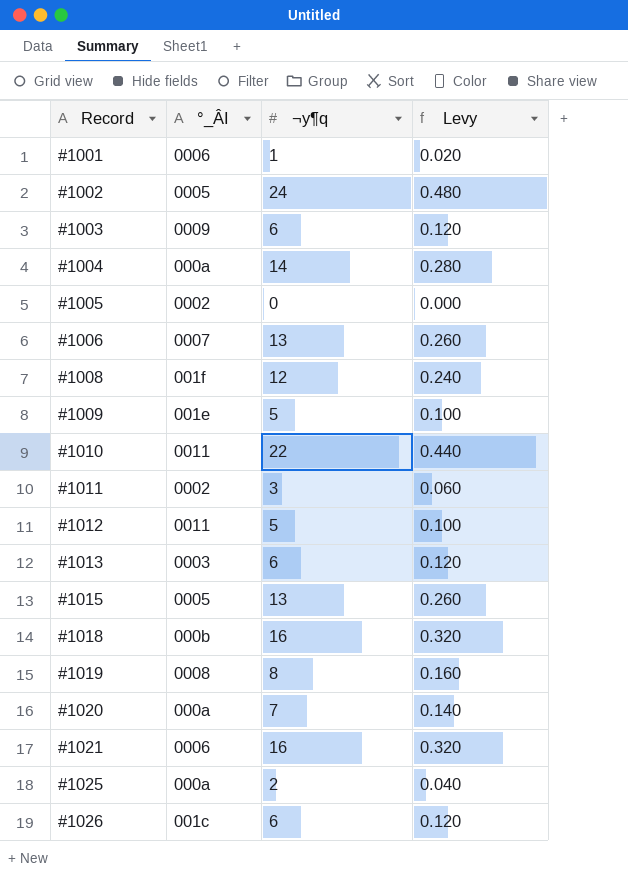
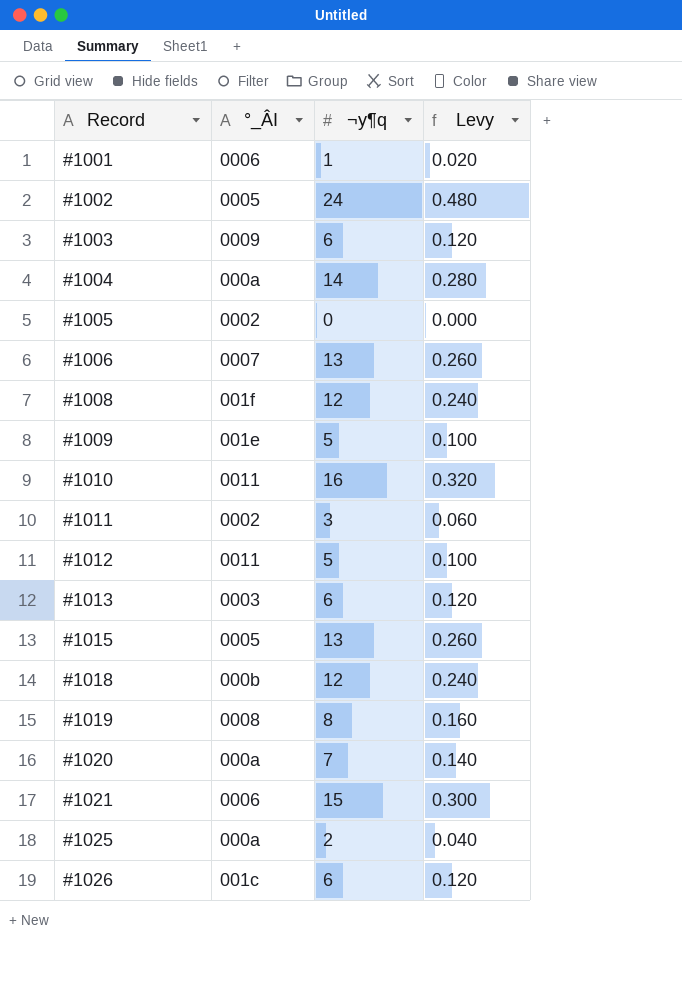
#1010 | ¬y¶q: 22 -> 16
#1010 | Levy: 0.440 -> 0.320
#1018 | ¬y¶q: 16 -> 12
#1018 | Levy: 0.320 -> 0.240
#1021 | ¬y¶q: 16 -> 15
#1021 | Levy: 0.320 -> 0.300

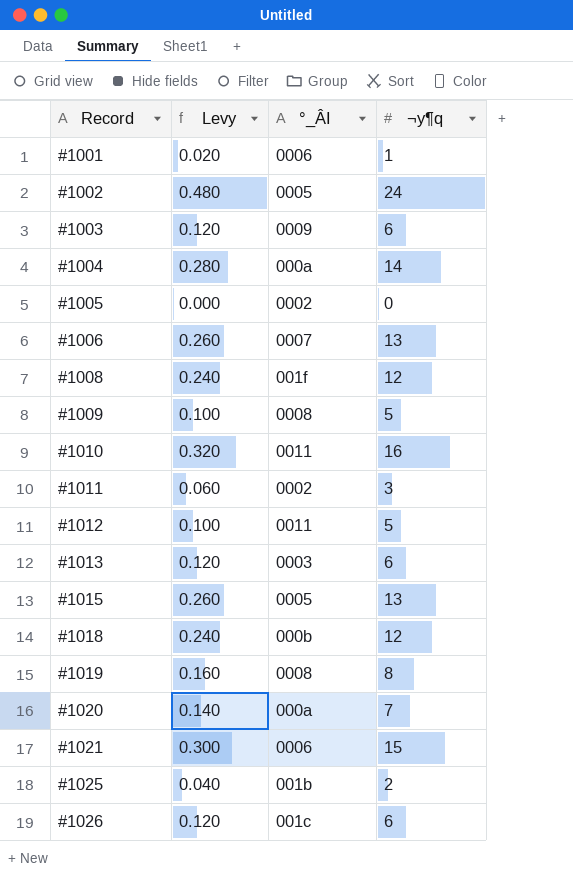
column Levy | position: 4 -> 2
#1009 | °_ÂI: 001e -> 0008
#1025 | °_ÂI: 000a -> 001b

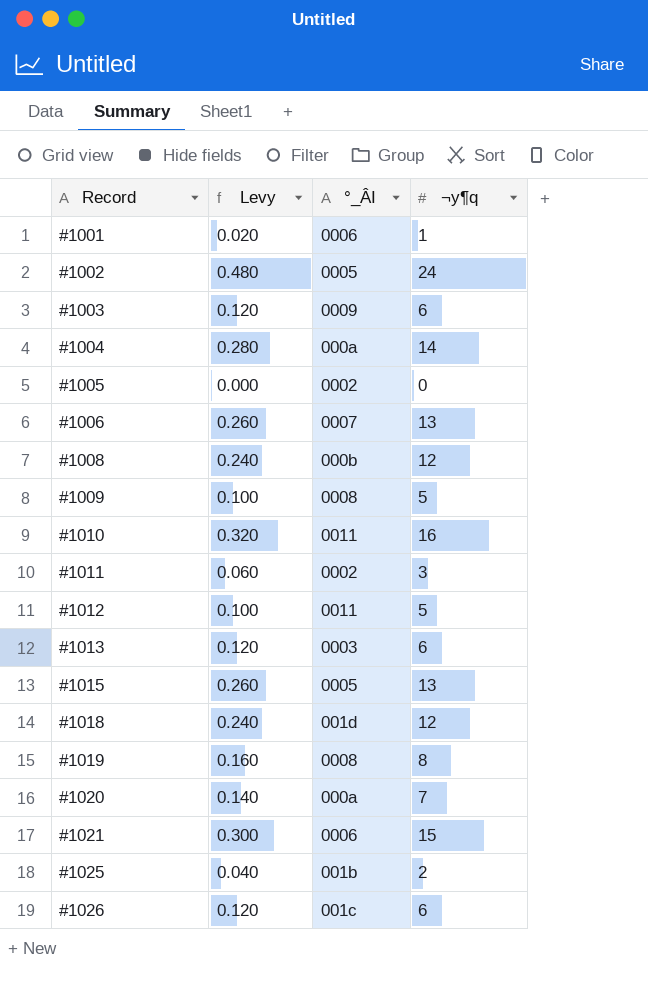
#1008 | °_ÂI: 001f -> 000b
#1018 | °_ÂI: 000b -> 001d

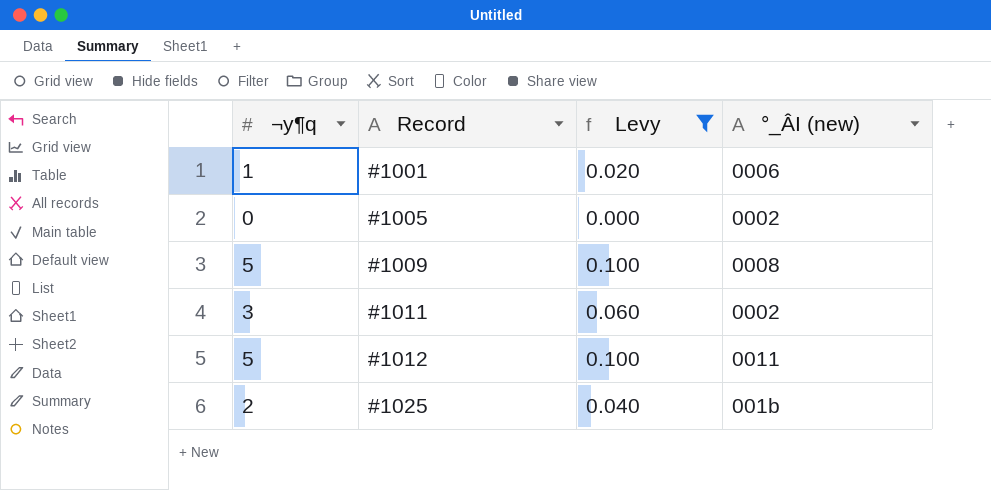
filter: none -> Levy <= 0.100
column ¬y¶q | position: 4 -> 1
column name: °_ÂI -> °_ÂI (new)

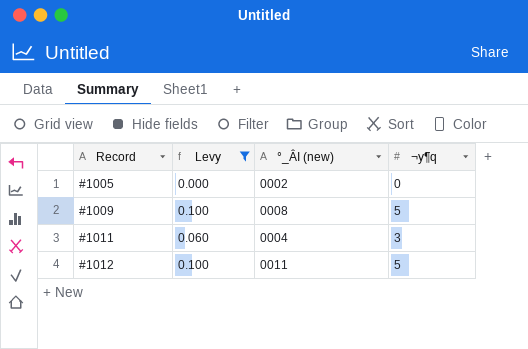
column ¬y¶q | position: 1 -> 4
row #1001: 1 | 0.020 | 0006 -> none
row #1025: 2 | 0.040 | 001b -> none
#1011 | °_ÂI (new): 0002 -> 0004

